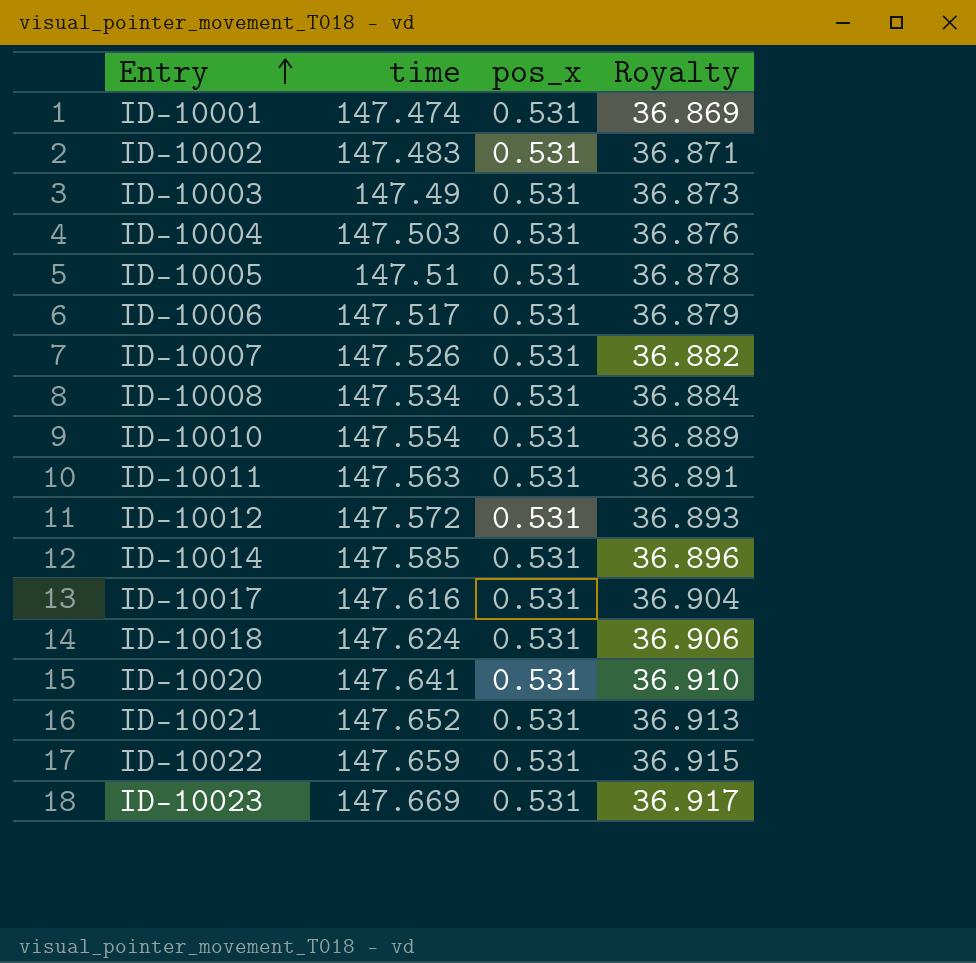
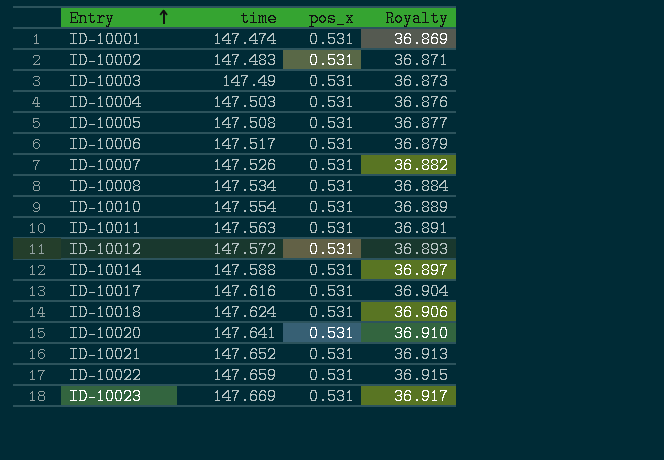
ID-10005 | time: 147.51 -> 147.508
ID-10005 | Royalty: 36.878 -> 36.877
ID-10014 | time: 147.585 -> 147.588
ID-10014 | Royalty: 36.896 -> 36.897

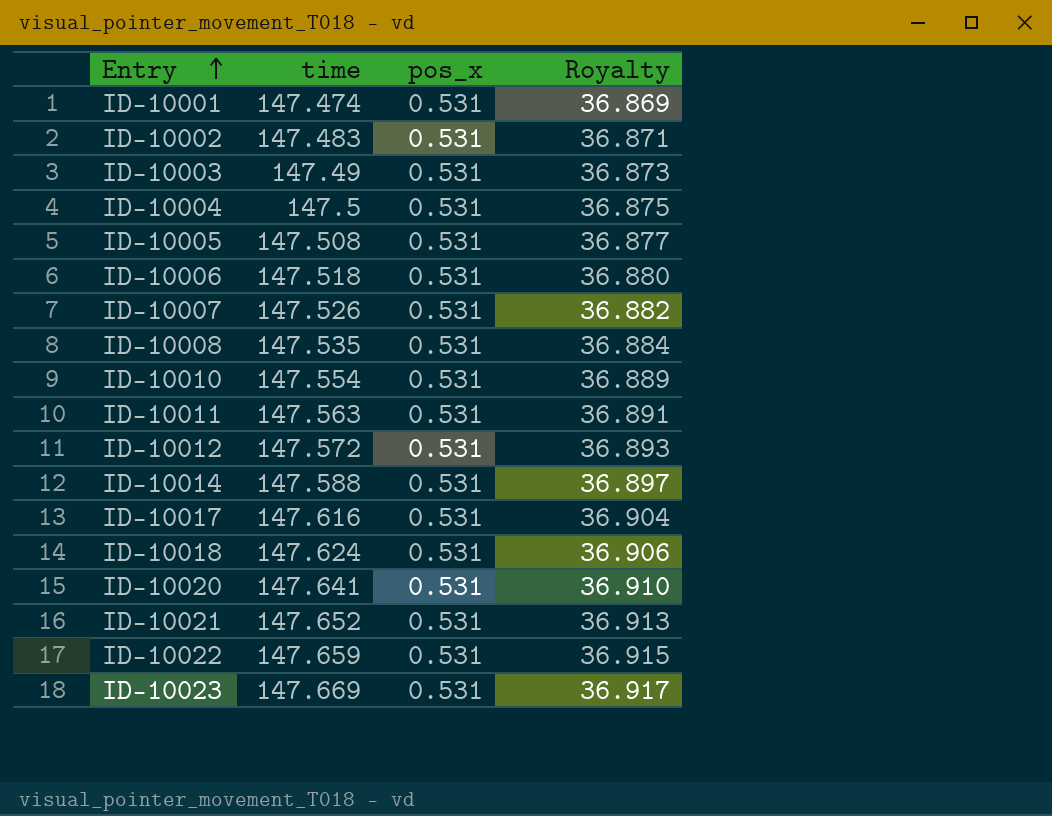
ID-10004 | time: 147.503 -> 147.5
ID-10004 | Royalty: 36.876 -> 36.875
ID-10006 | time: 147.517 -> 147.518
ID-10006 | Royalty: 36.879 -> 36.880
ID-10008 | time: 147.534 -> 147.535

